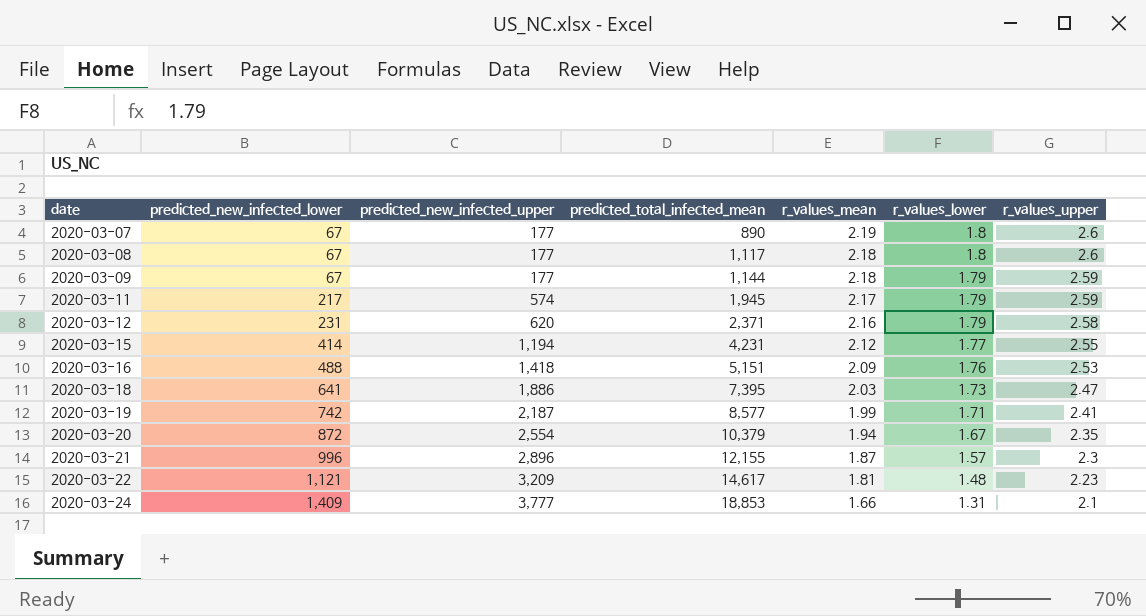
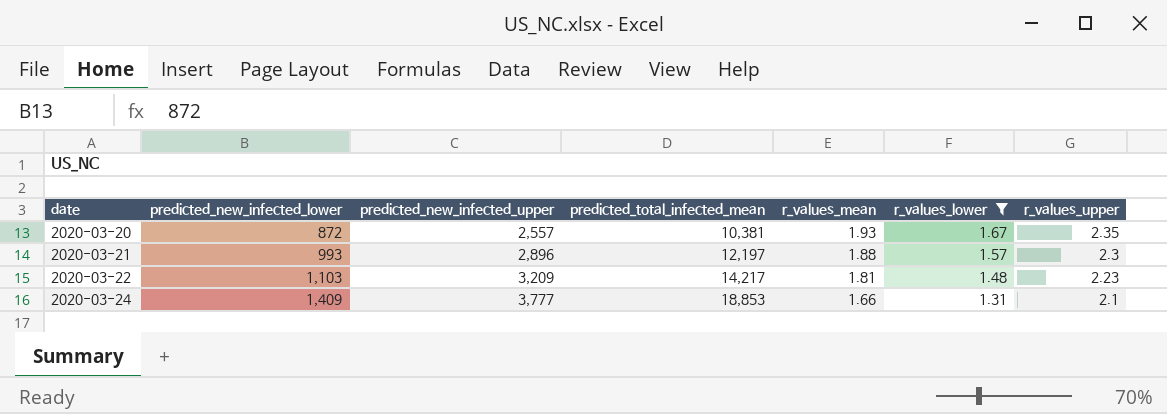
filter: none -> r_values_lower <= 1.67
2020-03-20 | predicted_new_infected_upper: 2,554 -> 2,557
2020-03-20 | predicted_total_infected_mean: 10,379 -> 10,381
2020-03-20 | r_values_mean: 1.94 -> 1.93
2020-03-21 | predicted_new_infected_lower: 996 -> 993
2020-03-21 | predicted_total_infected_mean: 12,155 -> 12,197
2020-03-21 | r_values_mean: 1.87 -> 1.88
2020-03-22 | predicted_new_infected_lower: 1,121 -> 1,103
2020-03-22 | predicted_total_infected_mean: 14,617 -> 14,217

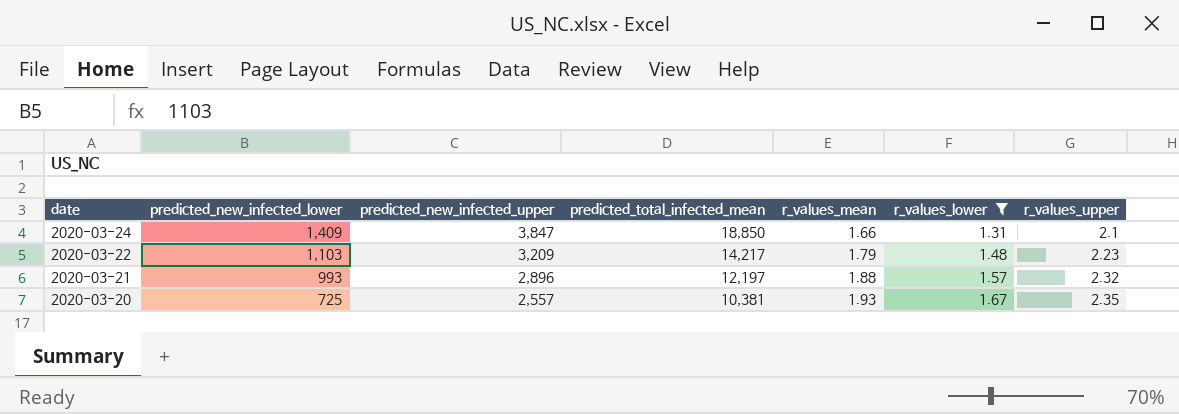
row order: date ascending -> date descending
2020-03-24 | predicted_new_infected_upper: 3,777 -> 3,847
2020-03-24 | predicted_total_infected_mean: 18,853 -> 18,850
2020-03-22 | r_values_mean: 1.81 -> 1.79
2020-03-21 | r_values_upper: 2.3 -> 2.32
2020-03-20 | predicted_new_infected_lower: 872 -> 725

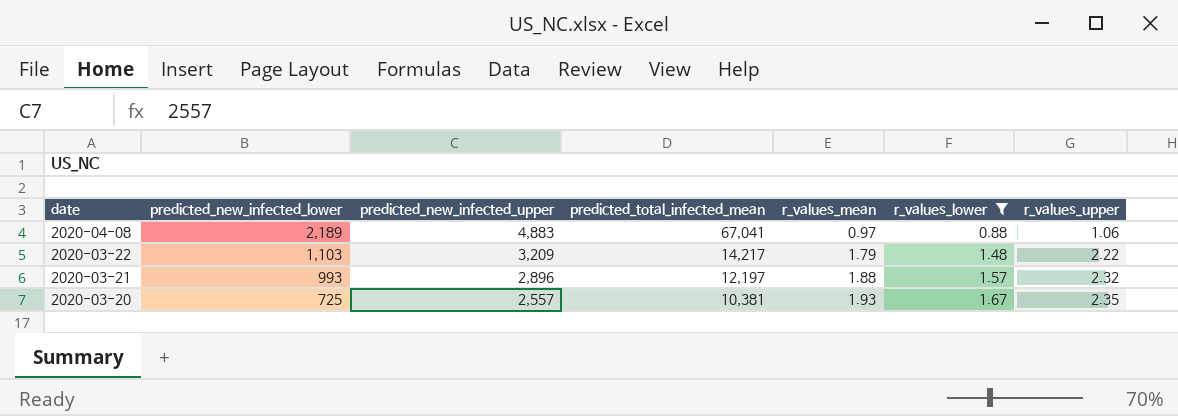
row 2020-03-24: 1,409 | 3,847 | 18,850 | 1.66 | 1.31 | 2.1 -> none
row 2020-04-08: none -> 2,189 | 4,883 | 67,041 | 0.97 | 0.88 | 1.06
2020-03-22 | r_values_upper: 2.23 -> 2.22

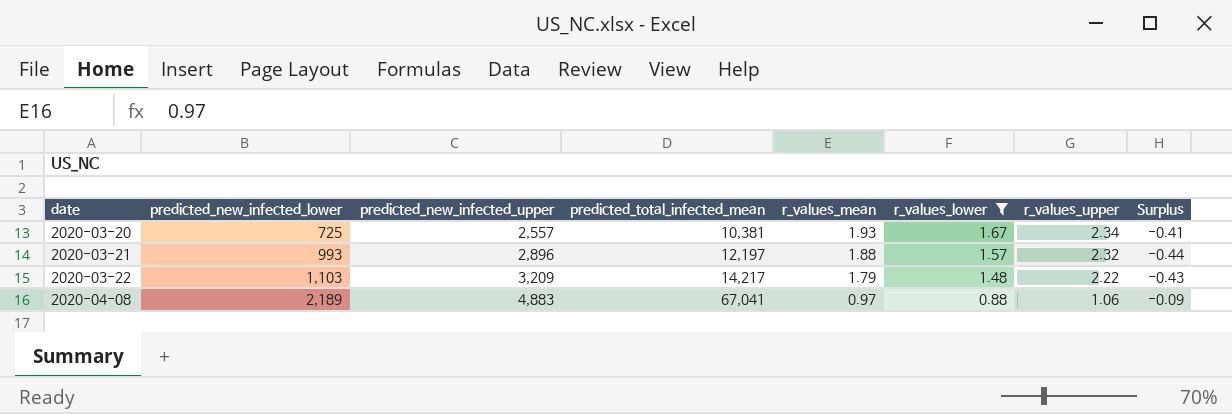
row order: date descending -> date ascending
column Surplus | formula: none -> [r_values_mean] - [r_values_upper]
2020-03-20 | r_values_upper: 2.35 -> 2.34

